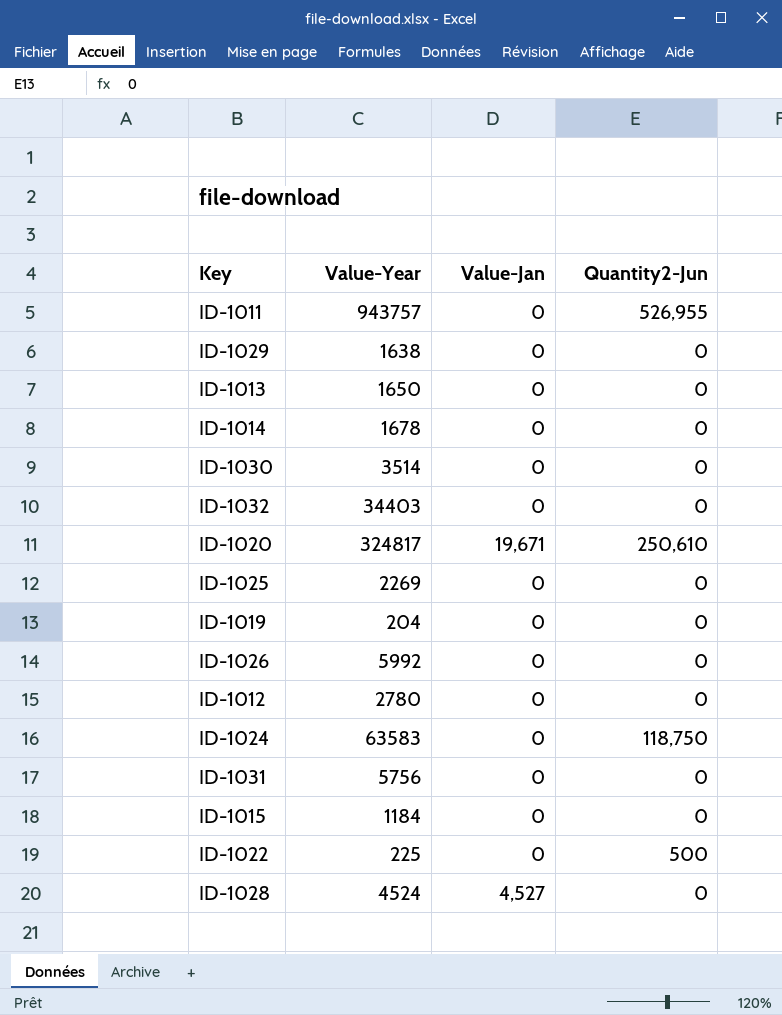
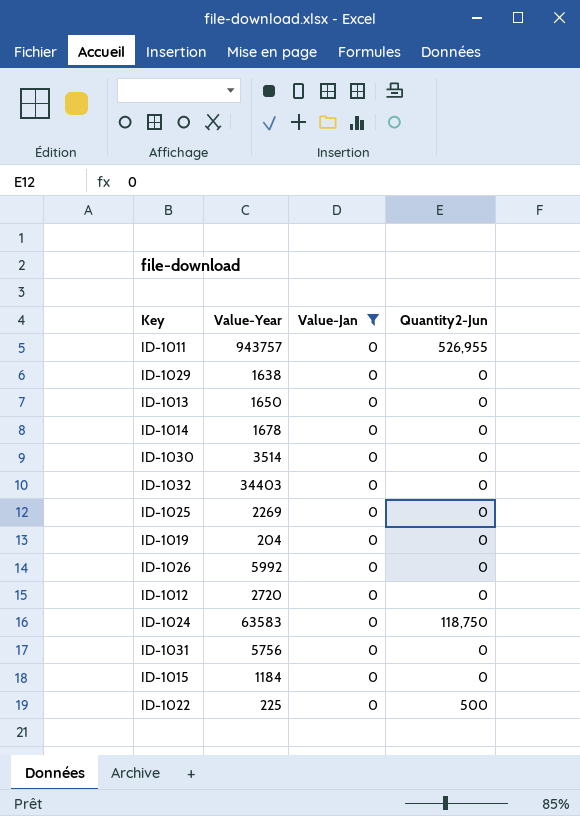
filter: none -> Value-Jan = 0
ID-1012 | Value-Year: 2780 -> 2720

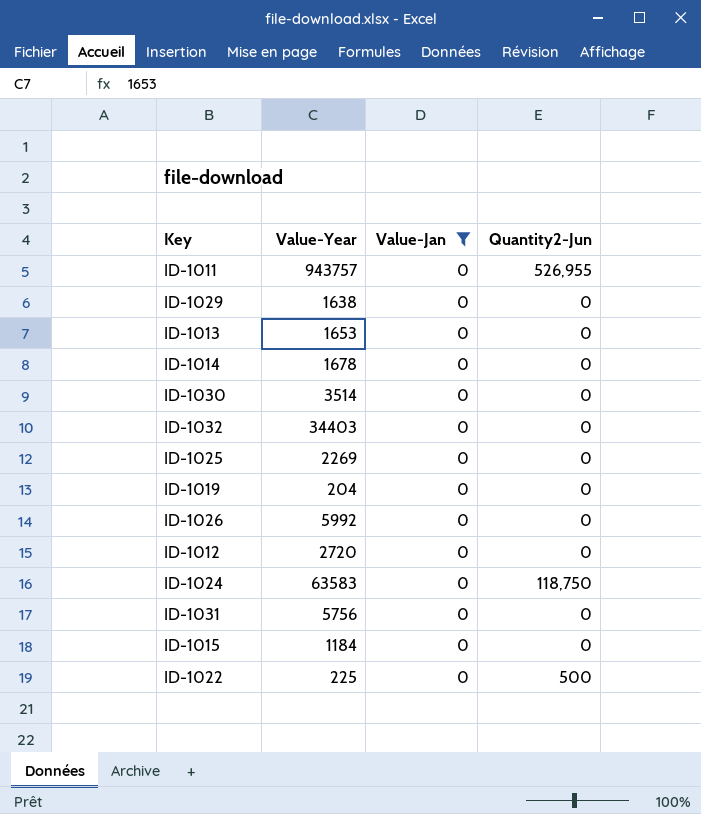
ID-1013 | Value-Year: 1650 -> 1653

